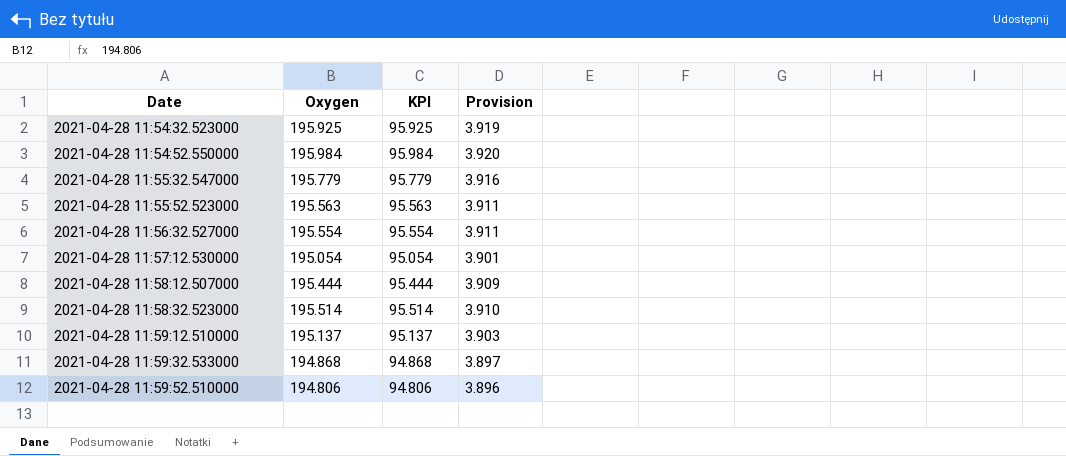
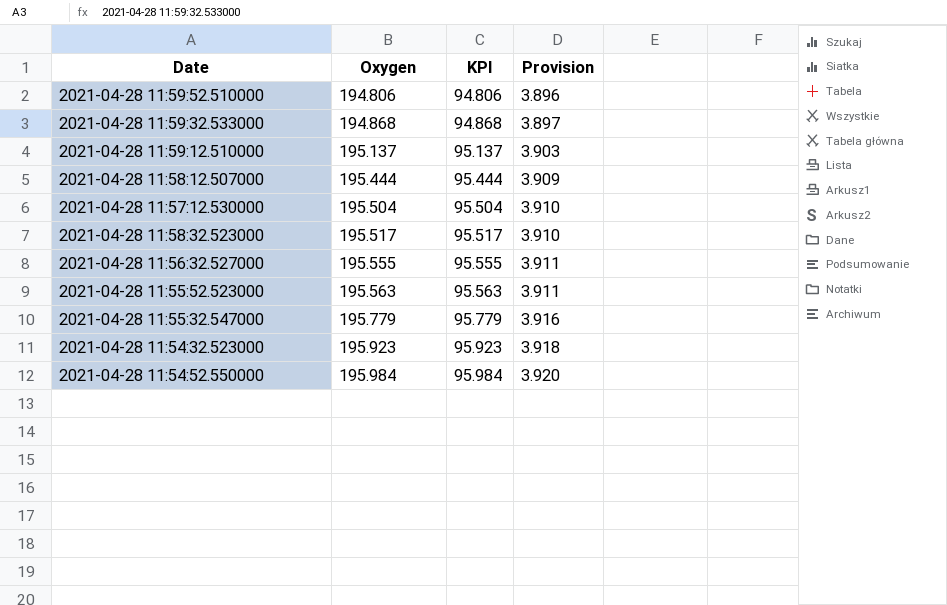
row order: Date ascending -> Oxygen ascending
2021-04-28 11:57:12.530000 | Oxygen: 195.054 -> 195.504
2021-04-28 11:57:12.530000 | KPI: 95.054 -> 95.504
2021-04-28 11:57:12.530000 | Provision: 3.901 -> 3.910
2021-04-28 11:58:32.523000 | Oxygen: 195.514 -> 195.517
2021-04-28 11:58:32.523000 | KPI: 95.514 -> 95.517
2021-04-28 11:56:32.527000 | Oxygen: 195.554 -> 195.555
2021-04-28 11:56:32.527000 | KPI: 95.554 -> 95.555
2021-04-28 11:54:32.523000 | Oxygen: 195.925 -> 195.923
2021-04-28 11:54:32.523000 | KPI: 95.925 -> 95.923
2021-04-28 11:54:32.523000 | Provision: 3.919 -> 3.918

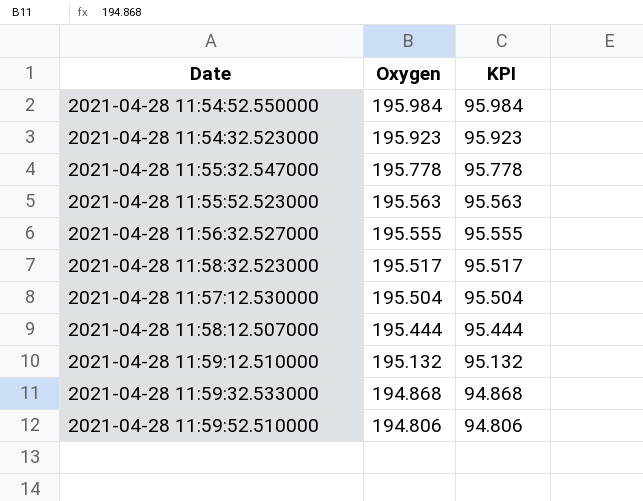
row order: Oxygen ascending -> Oxygen descending
column Provision | formula: [Oxygen] * 0.02 -> none
2021-04-28 11:55:32.547000 | Oxygen: 195.779 -> 195.778
2021-04-28 11:55:32.547000 | KPI: 95.779 -> 95.778
2021-04-28 11:59:12.510000 | Oxygen: 195.137 -> 195.132
2021-04-28 11:59:12.510000 | KPI: 95.137 -> 95.132

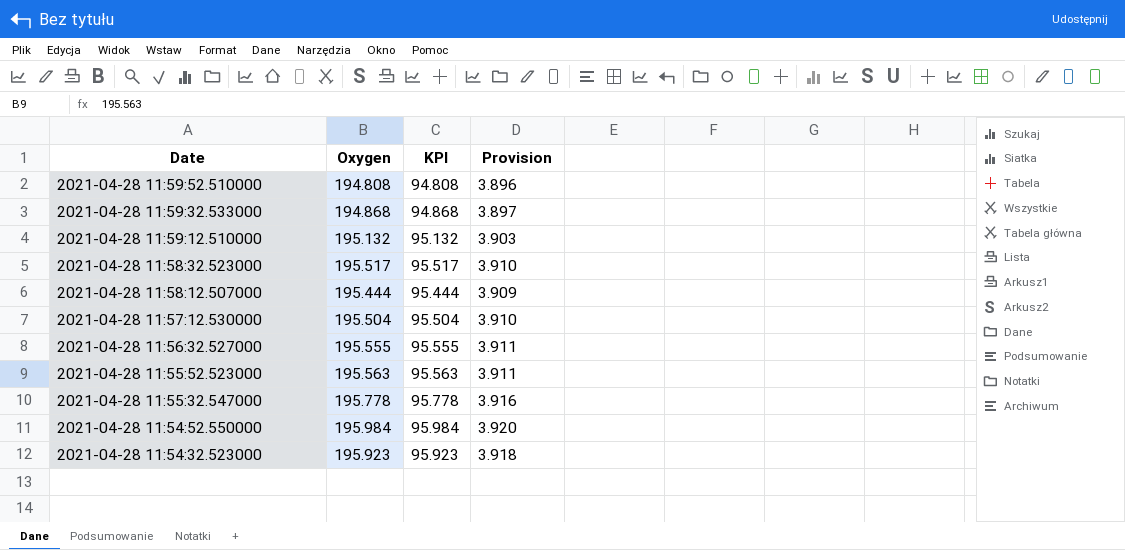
row order: Oxygen descending -> Date descending
column Provision | formula: none -> [Oxygen] * 0.02
2021-04-28 11:59:52.510000 | Oxygen: 194.806 -> 194.808
2021-04-28 11:59:52.510000 | KPI: 94.806 -> 94.808

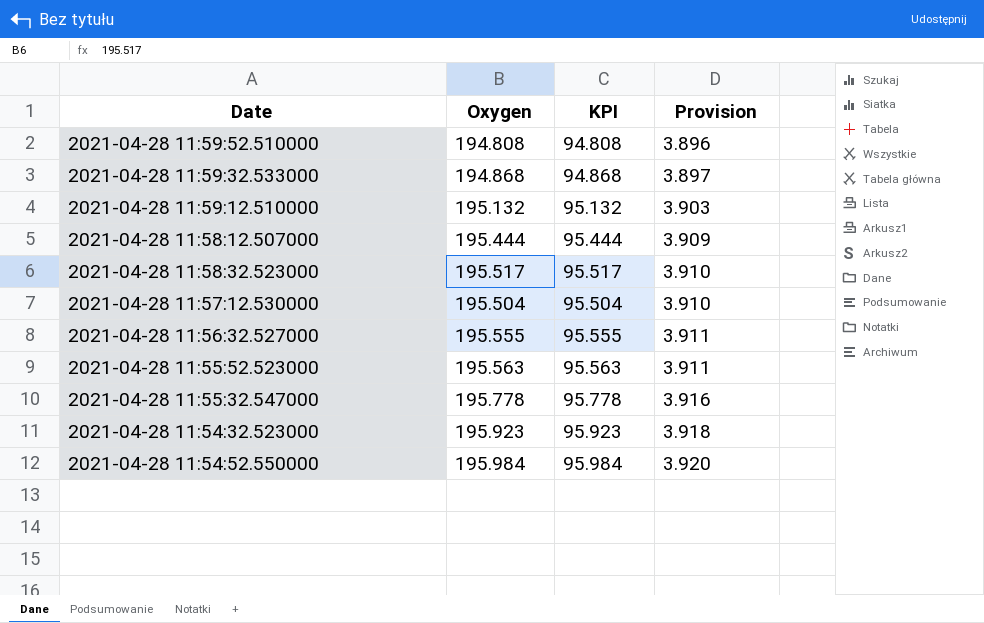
row order: Date descending -> Provision ascending

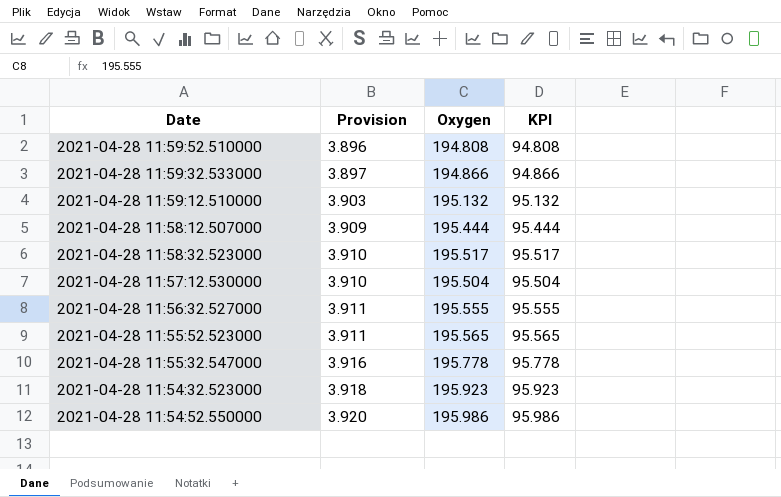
column Provision | position: 4 -> 2
2021-04-28 11:59:32.533000 | Oxygen: 194.868 -> 194.866
2021-04-28 11:59:32.533000 | KPI: 94.868 -> 94.866
2021-04-28 11:55:52.523000 | Oxygen: 195.563 -> 195.565
2021-04-28 11:55:52.523000 | KPI: 95.563 -> 95.565
2021-04-28 11:54:52.550000 | Oxygen: 195.984 -> 195.986
2021-04-28 11:54:52.550000 | KPI: 95.984 -> 95.986

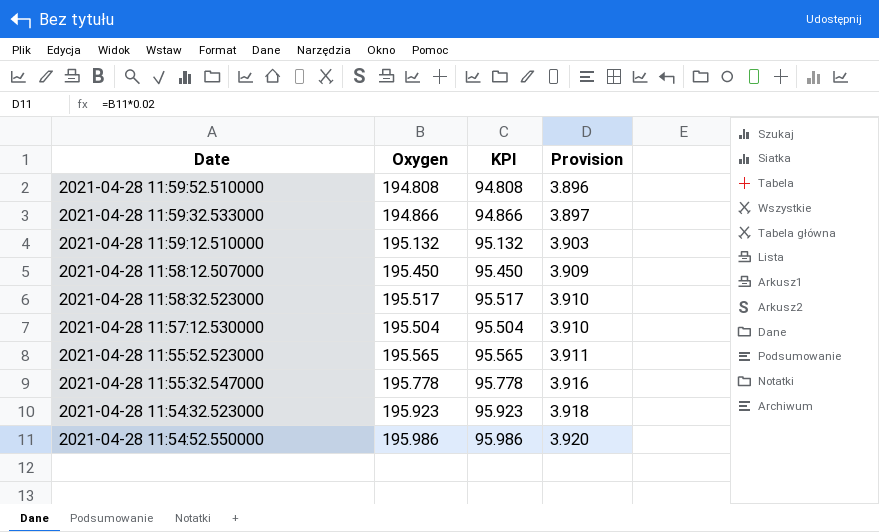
column Provision | position: 2 -> 4
row 2021-04-28 11:56:32.527000: 3.911 | 195.555 | 95.555 -> none
2021-04-28 11:58:12.507000 | Oxygen: 195.444 -> 195.450
2021-04-28 11:58:12.507000 | KPI: 95.444 -> 95.450

